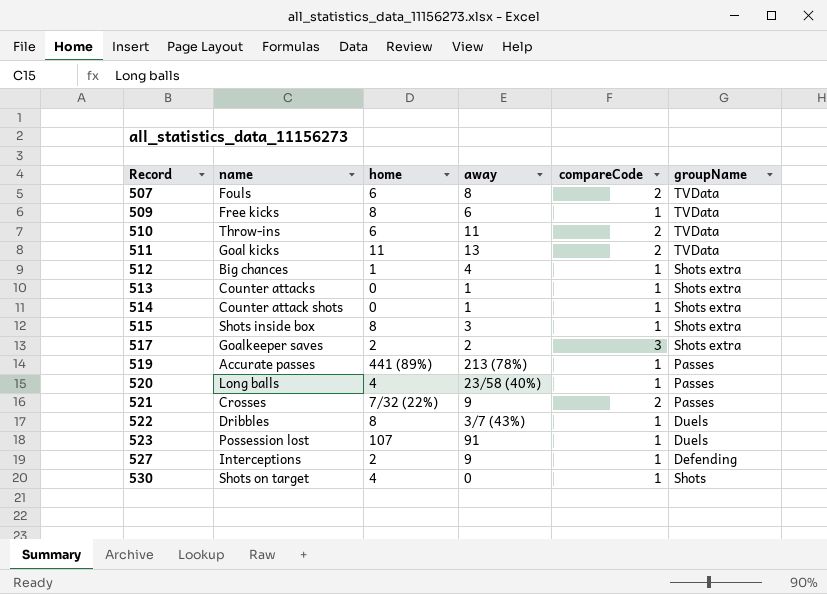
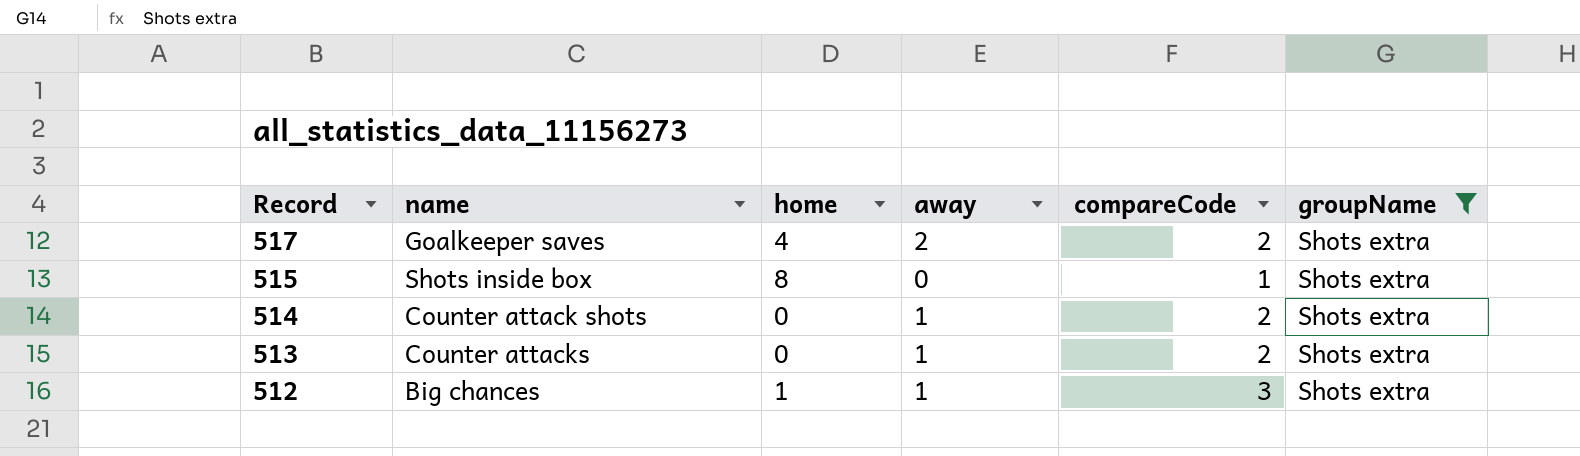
filter: none -> groupName = Shots extra
row order: Record ascending -> Record descending
517 | home: 2 -> 4
517 | compareCode: 3 -> 2
515 | away: 3 -> 0
514 | compareCode: 1 -> 2
513 | compareCode: 1 -> 2
512 | away: 4 -> 1
512 | compareCode: 1 -> 3

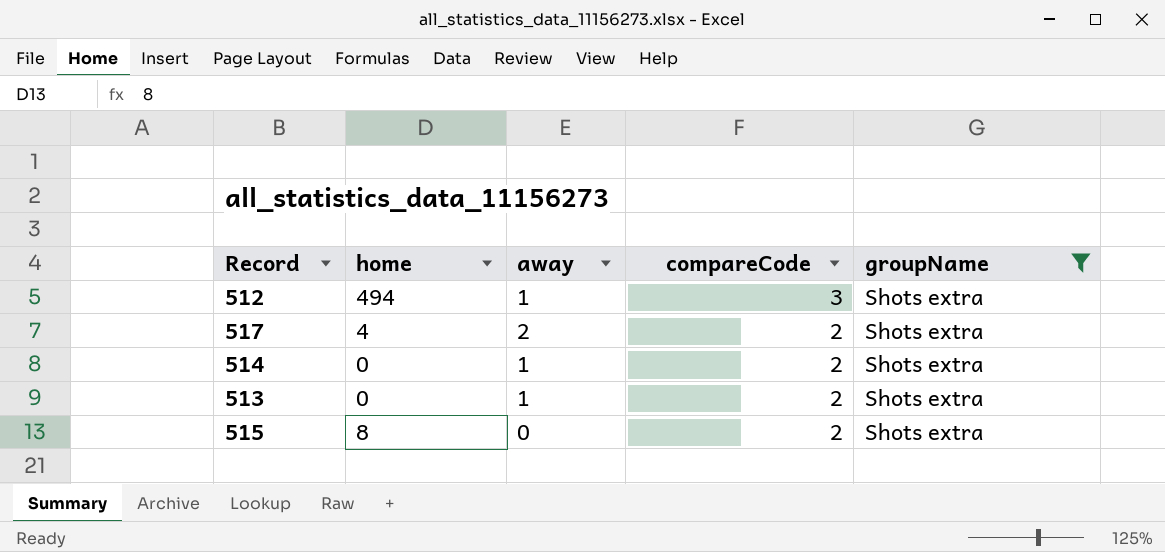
row order: Record descending -> compareCode descending
column name | position: 2 -> none
512 | home: 1 -> 494
515 | compareCode: 1 -> 2

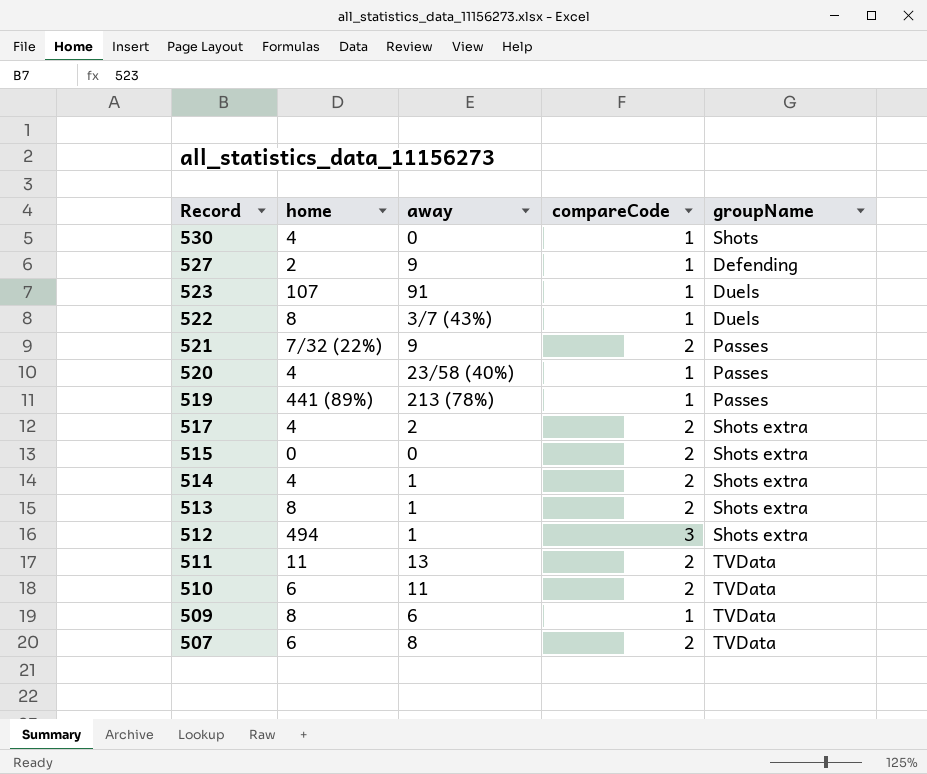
filter: groupName = Shots extra -> none
row order: compareCode descending -> Record descending
515 | home: 8 -> 0
514 | home: 0 -> 4
513 | home: 0 -> 8

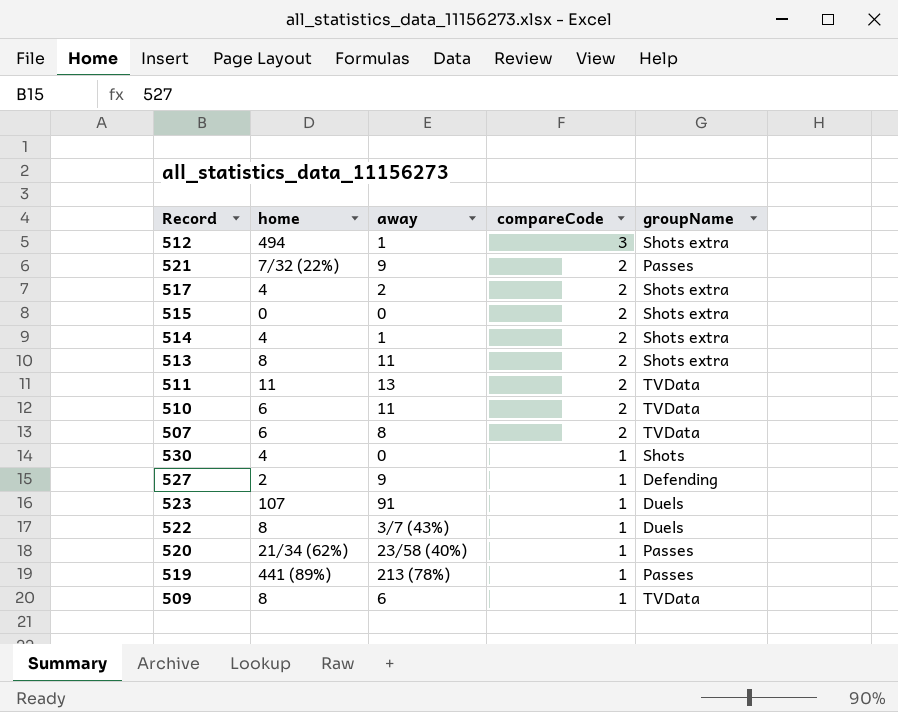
row order: Record descending -> compareCode descending
513 | away: 1 -> 11
520 | home: 4 -> 21/34 (62%)

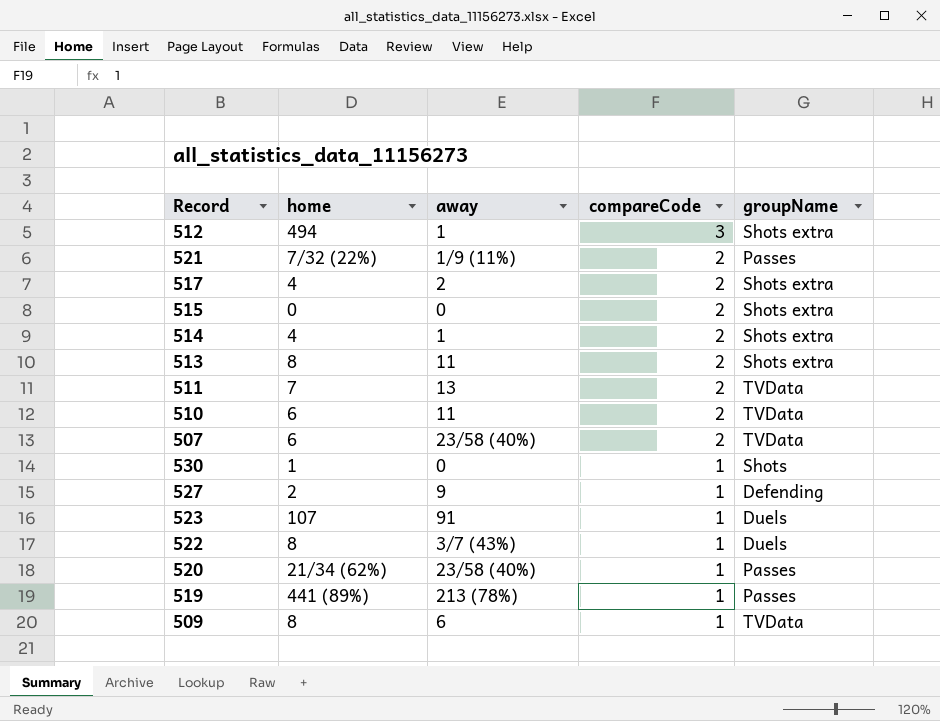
521 | away: 9 -> 1/9 (11%)
511 | home: 11 -> 7
507 | away: 8 -> 23/58 (40%)
530 | home: 4 -> 1

